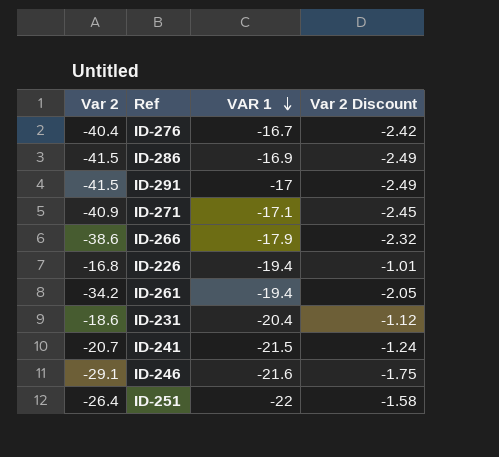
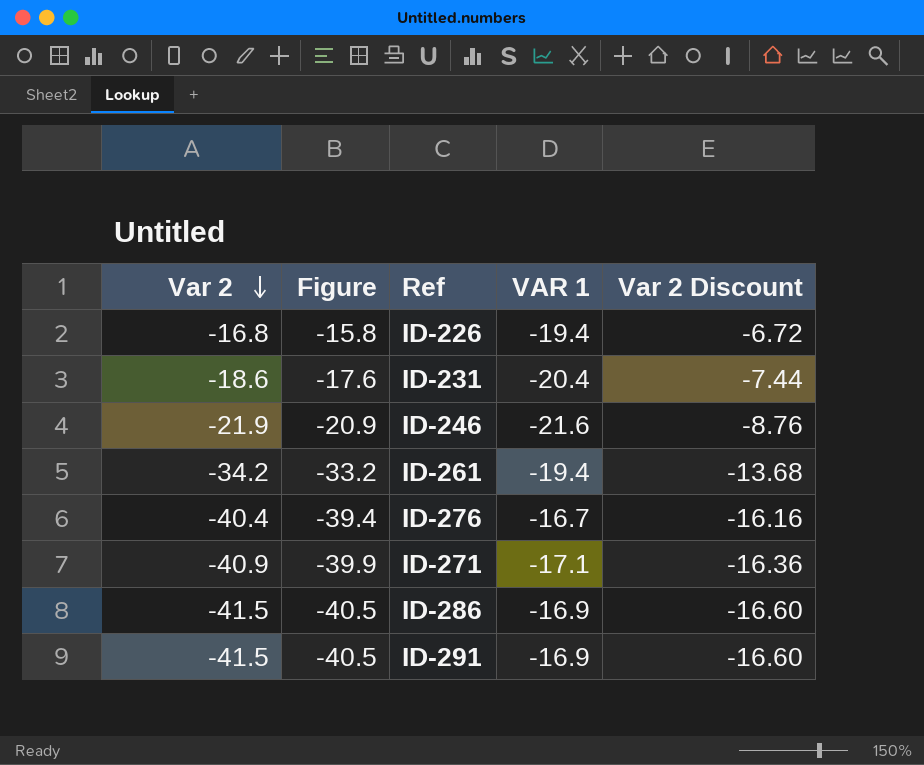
row order: VAR 1 descending -> Var 2 descending
column Figure | formula: none -> [Var 2] + 1
column Var 2 Discount | formula: [Var 2] * 0.06 -> [Var 2] * 0.4
row ID-266: -38.6 | -17.9 | -2.32 -> none
row ID-241: -20.7 | -21.5 | -1.24 -> none
row ID-251: -26.4 | -22 | -1.58 -> none
ID-246 | Var 2: -29.1 -> -21.9
ID-291 | VAR 1: -17 -> -16.9

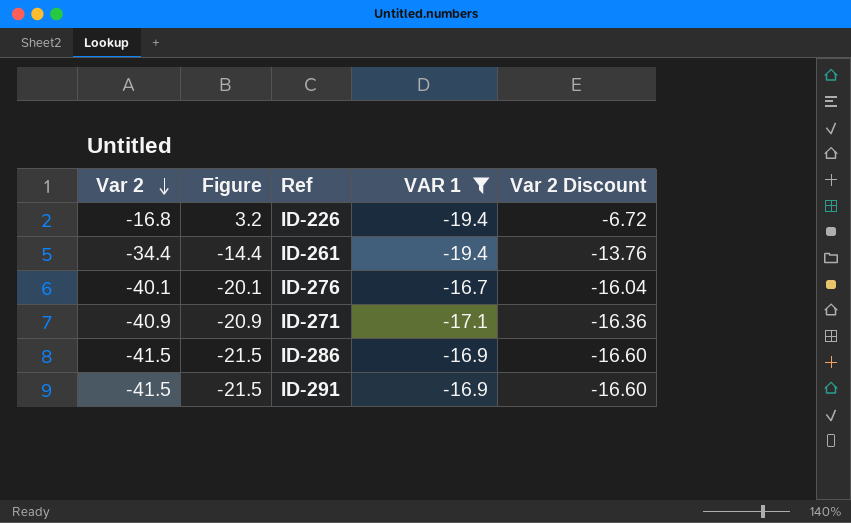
filter: none -> VAR 1 >= -19.4
column Figure | formula: [Var 2] + 1 -> [Var 2] + 20
ID-261 | Var 2: -34.2 -> -34.4
ID-261 | Var 2 Discount: -13.68 -> -13.76
ID-276 | Var 2: -40.4 -> -40.1
ID-276 | Var 2 Discount: -16.16 -> -16.04

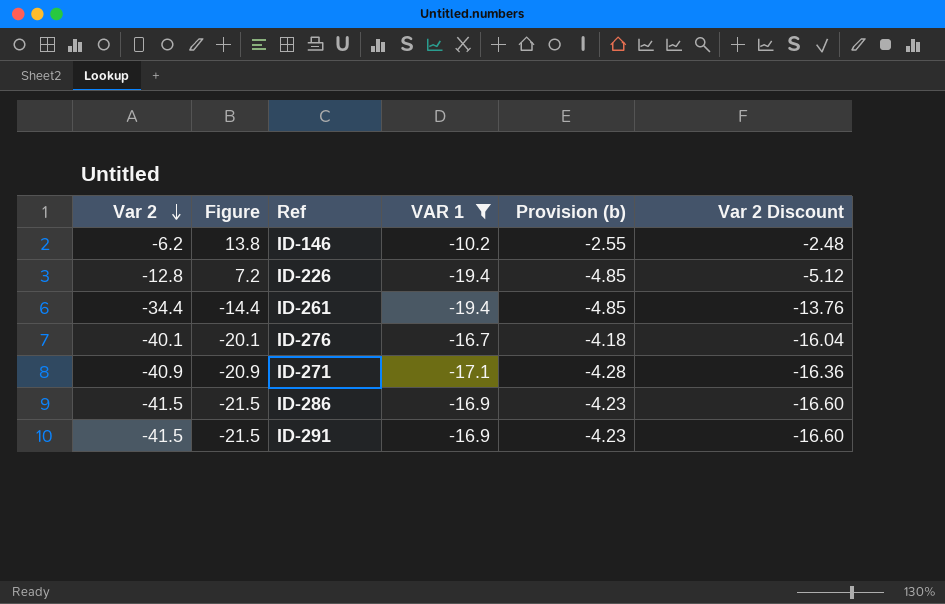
column Provision (b) | formula: none -> [VAR 1] * 0.25
row ID-146: none -> -6.2 | 13.8 | -10.2 | -2.55 | -2.48
ID-226 | Var 2: -16.8 -> -12.8
ID-226 | Figure: 3.2 -> 7.2
ID-226 | Var 2 Discount: -6.72 -> -5.12

